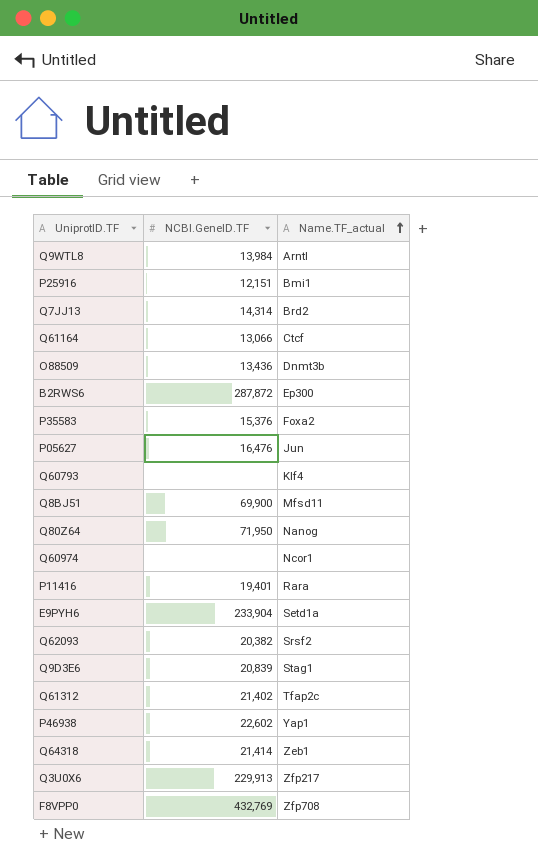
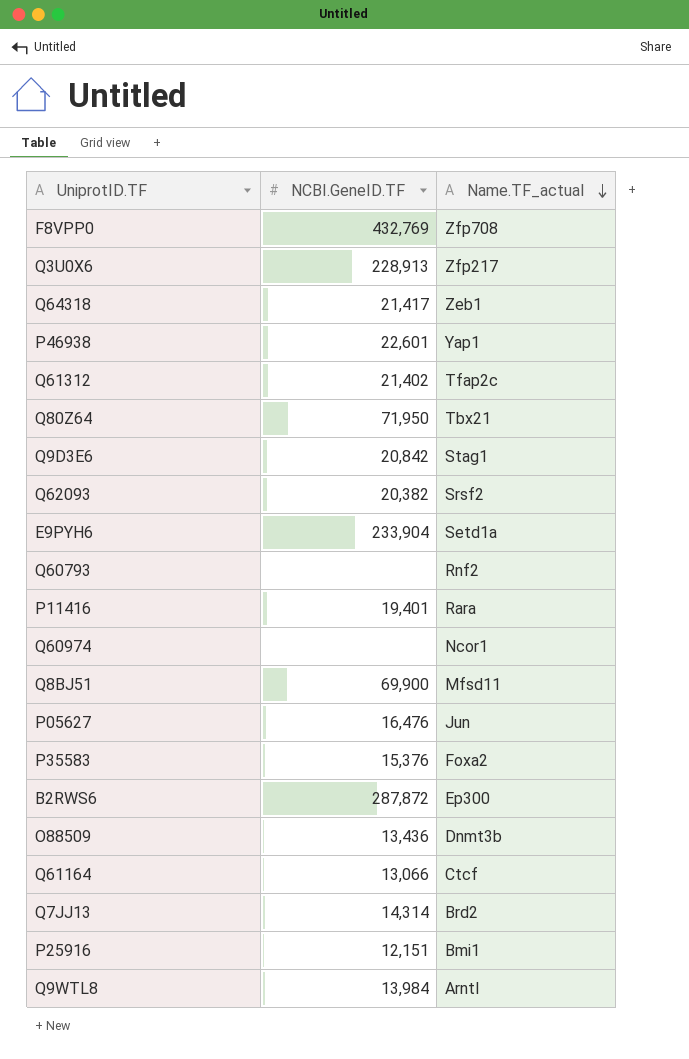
row order: Name.TF_actual ascending -> Name.TF_actual descending
Q3U0X6 | NCBI.GeneID.TF: 229,913 -> 228,913
Q64318 | NCBI.GeneID.TF: 21,414 -> 21,417
P46938 | NCBI.GeneID.TF: 22,602 -> 22,601
Q80Z64 | Name.TF_actual: Nanog -> Tbx21
Q9D3E6 | NCBI.GeneID.TF: 20,839 -> 20,842
Q60793 | Name.TF_actual: Klf4 -> Rnf2

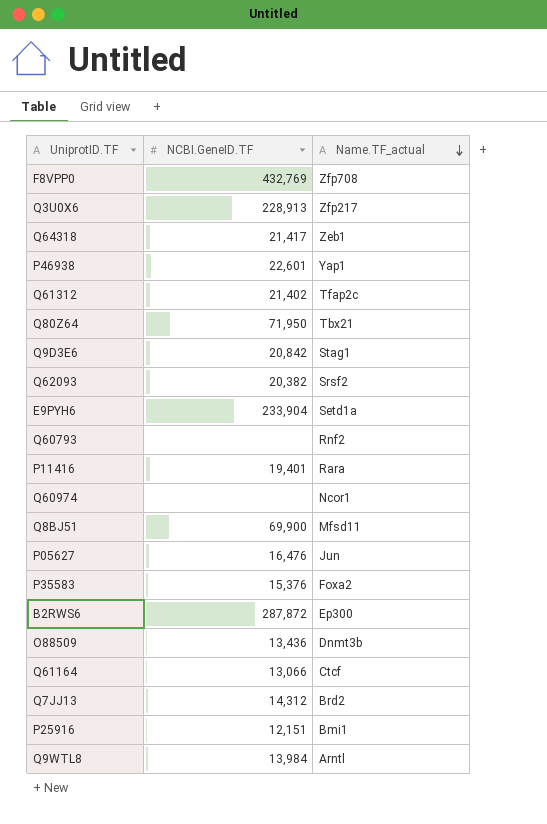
Q7JJ13 | NCBI.GeneID.TF: 14,314 -> 14,312

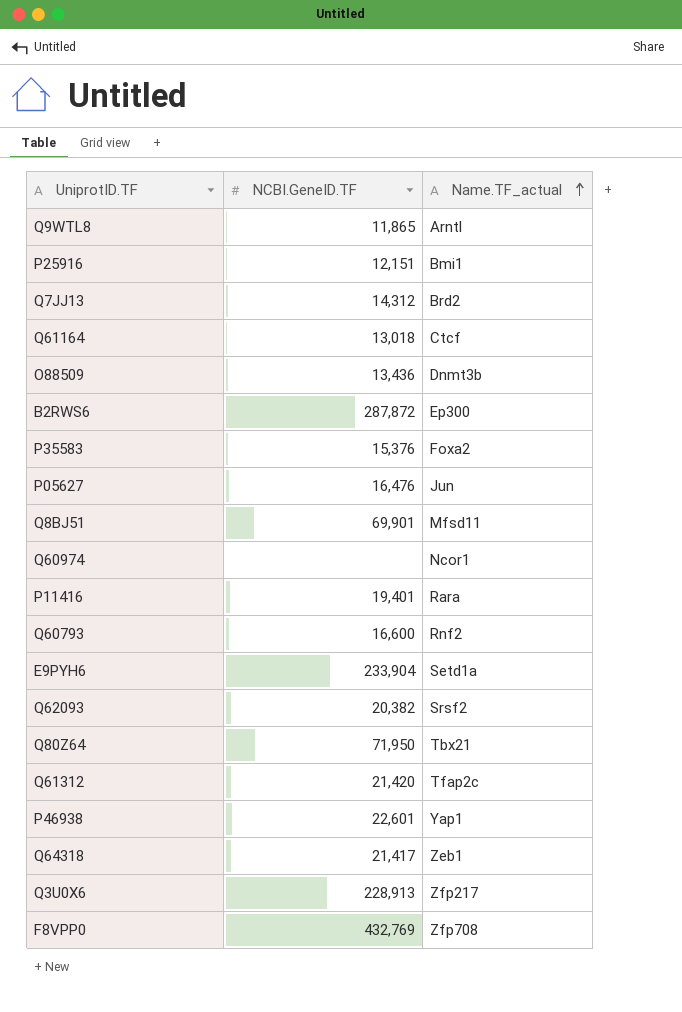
row order: Name.TF_actual descending -> Name.TF_actual ascending
row Q9D3E6: 20,842 | Stag1 -> none
Q9WTL8 | NCBI.GeneID.TF: 13,984 -> 11,865
Q61164 | NCBI.GeneID.TF: 13,066 -> 13,018
Q8BJ51 | NCBI.GeneID.TF: 69,900 -> 69,901
Q60793 | NCBI.GeneID.TF: none -> 16,600
Q61312 | NCBI.GeneID.TF: 21,402 -> 21,420

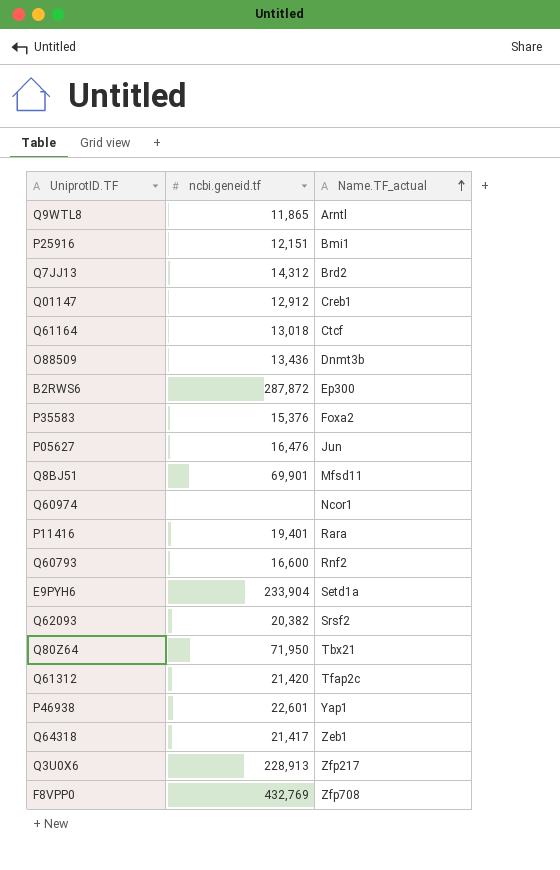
column name: NCBI.GeneID.TF -> ncbi.geneid.tf
row Q01147: none -> 12,912 | Creb1

